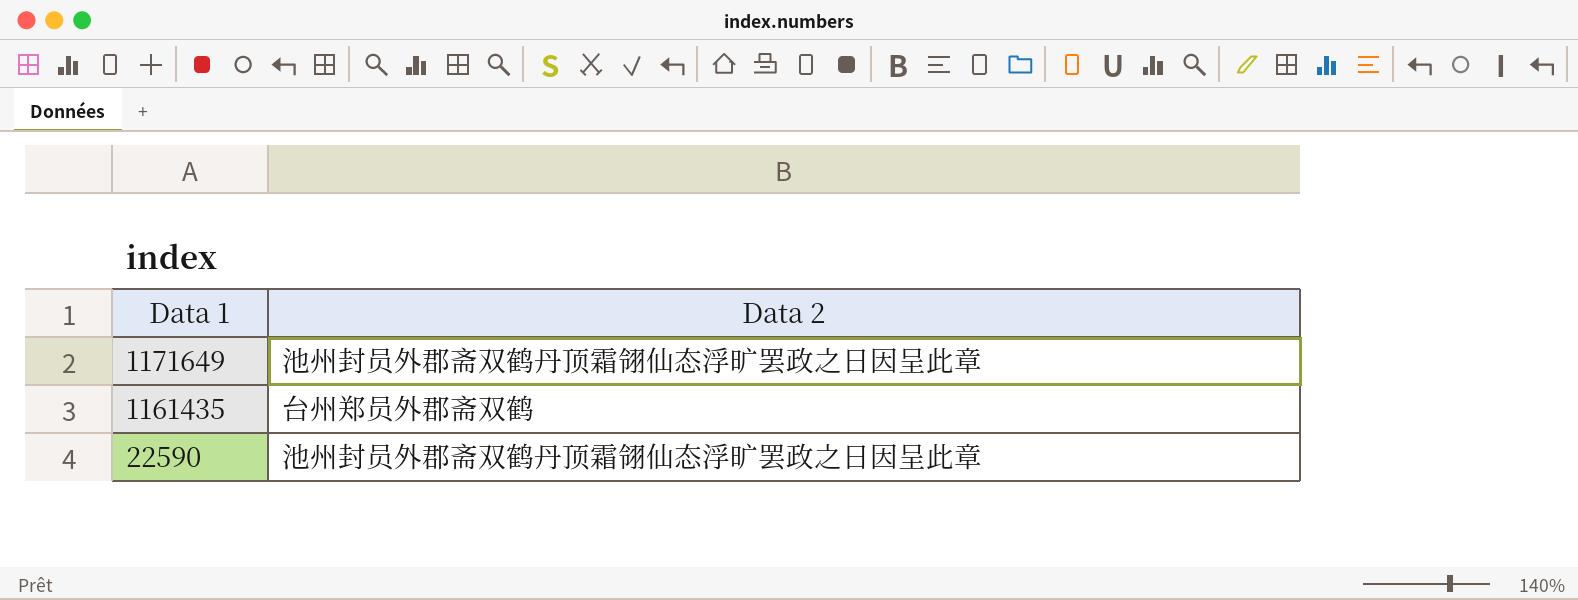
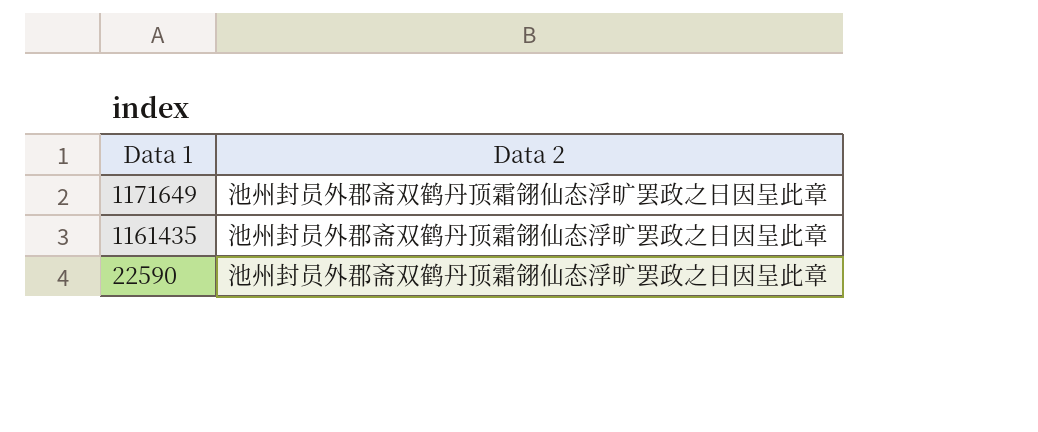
1161435 | Data 2: 台州郑员外郡斋双鹤 -> 池州封员外郡斋双鹤丹顶霜翎仙态浮旷罢政之日因呈此章

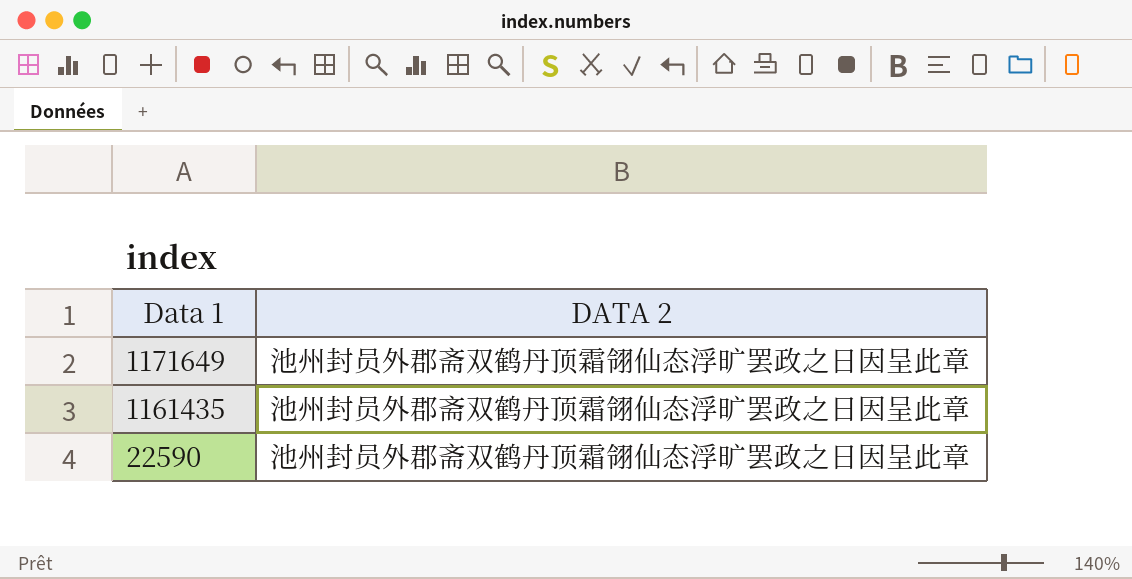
column name: Data 2 -> DATA 2

